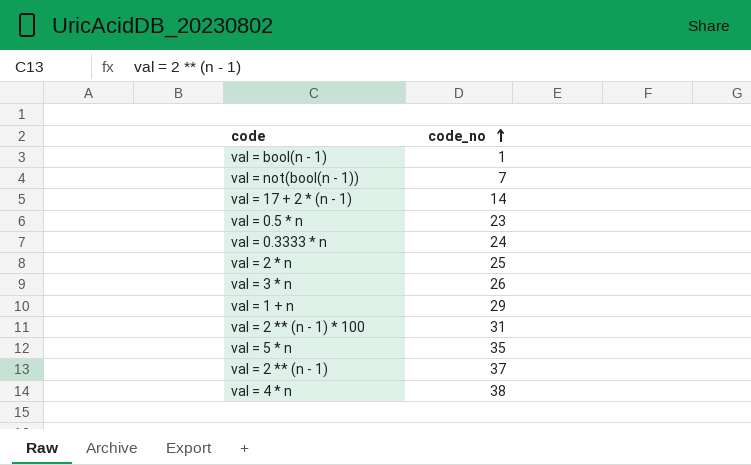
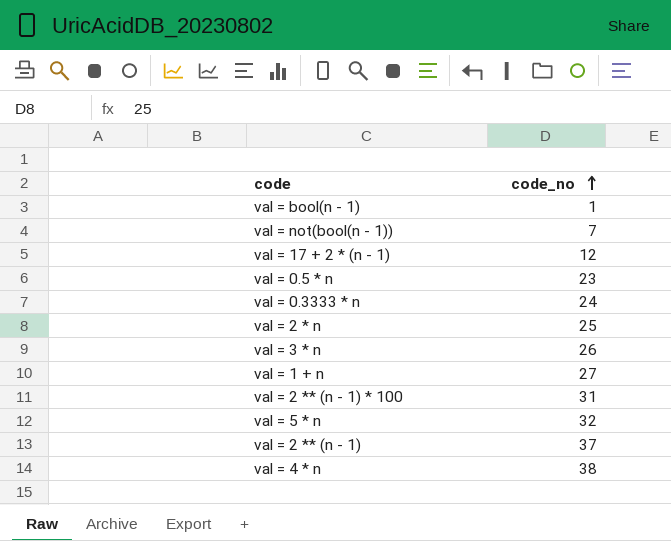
val = 17 + 2 * (n - 1) | code_no: 14 -> 12
val = 1 + n | code_no: 29 -> 27
val = 5 * n | code_no: 35 -> 32

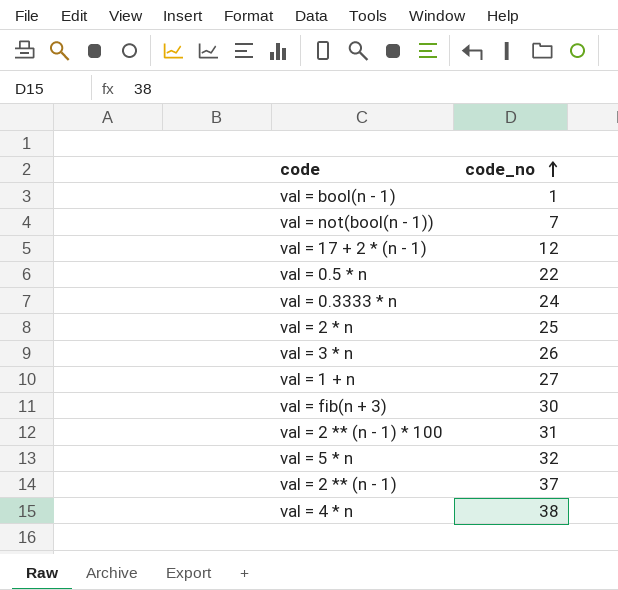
val = 0.5 * n | code_no: 23 -> 22
row val = fib(n + 3): none -> 30

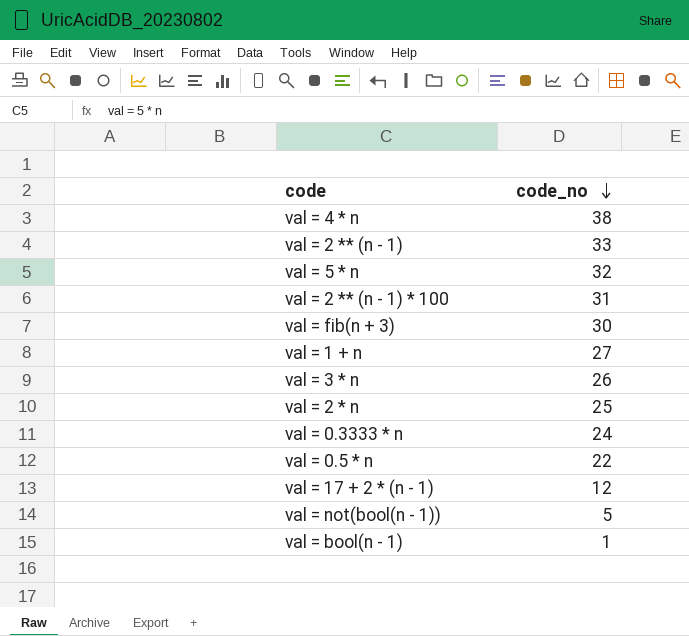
row order: code_no ascending -> code_no descending
val = 2 ** (n - 1) | code_no: 37 -> 33
val = not(bool(n - 1)) | code_no: 7 -> 5

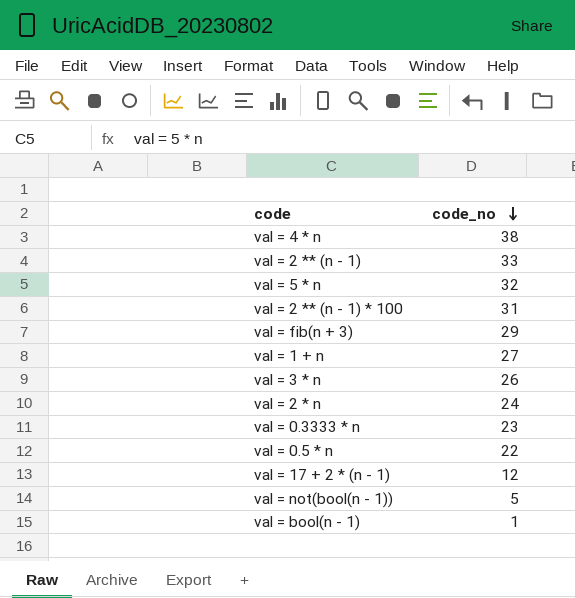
val = fib(n + 3) | code_no: 30 -> 29
val = 2 * n | code_no: 25 -> 24
val = 0.3333 * n | code_no: 24 -> 23

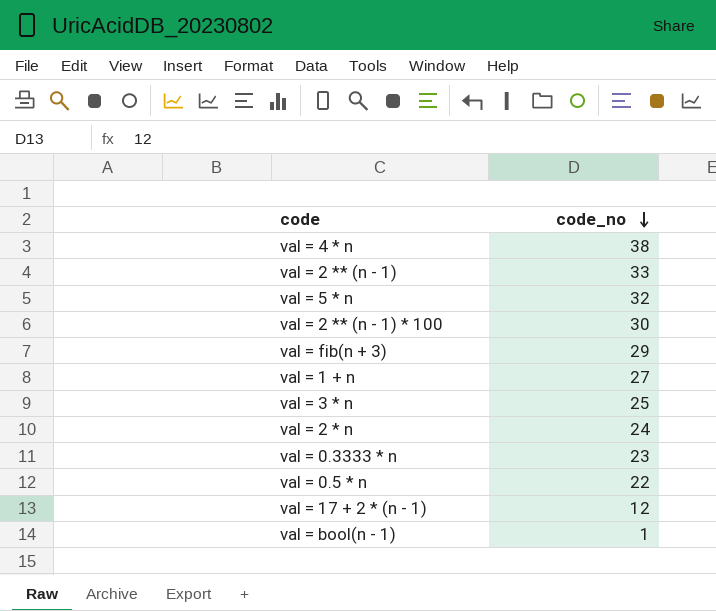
row val = not(bool(n - 1)): 5 -> none
val = 2 ** (n - 1) * 100 | code_no: 31 -> 30
val = 3 * n | code_no: 26 -> 25

